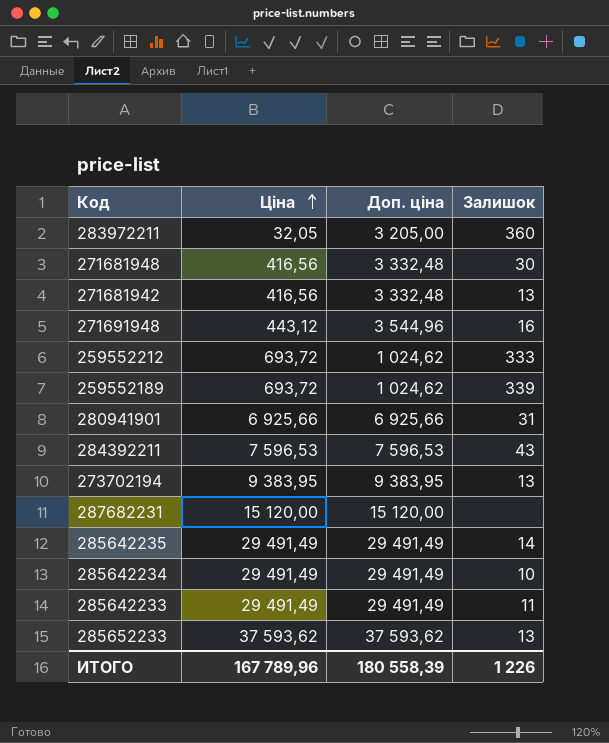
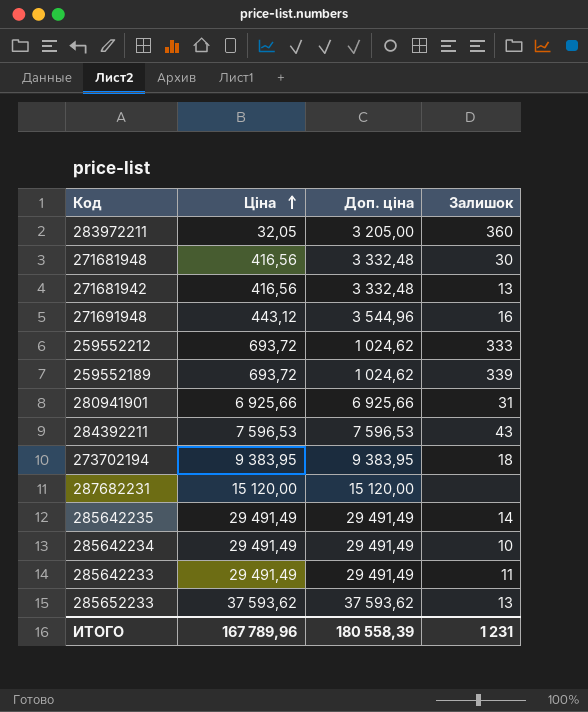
273702194 | Залишок: 13 -> 18
ИТОГО | Залишок: 1 226 -> 1 231

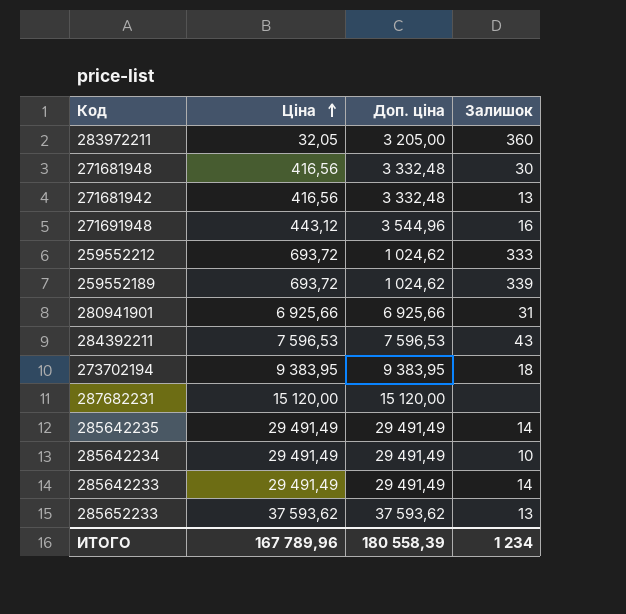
285642233 | Залишок: 11 -> 14
ИТОГО | Залишок: 1 231 -> 1 234

